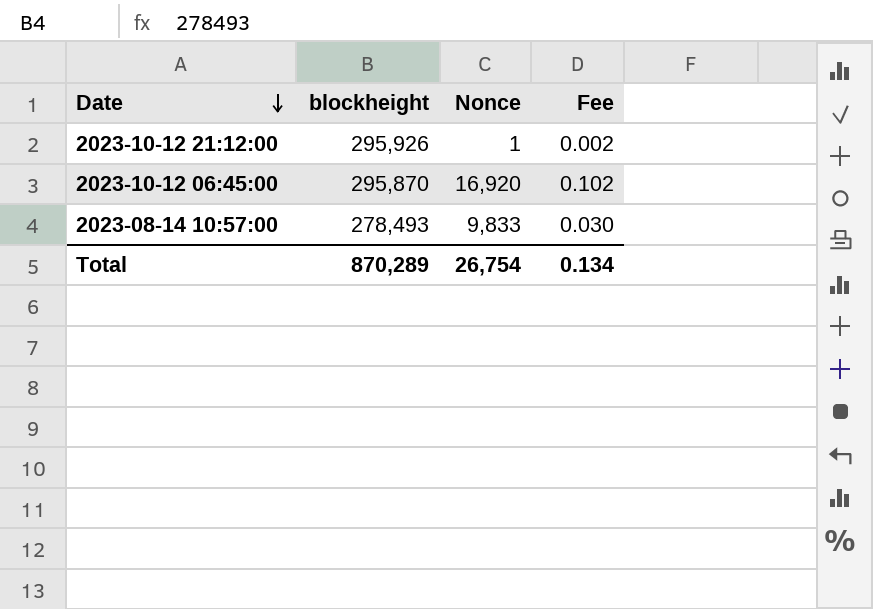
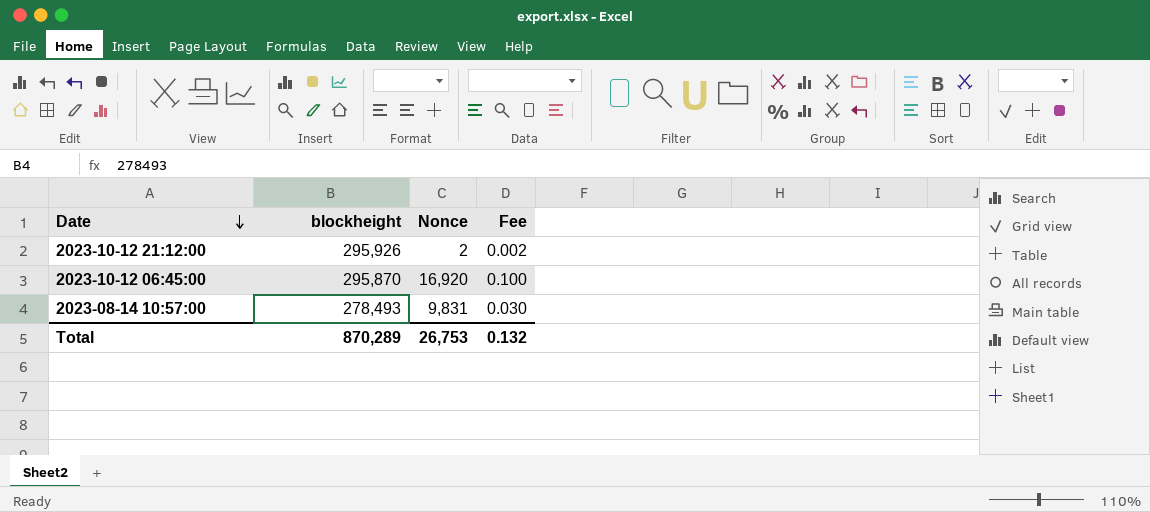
2023-10-12 21:12:00 | Nonce: 1 -> 2
2023-10-12 06:45:00 | Fee: 0.102 -> 0.100
2023-08-14 10:57:00 | Nonce: 9,833 -> 9,831
Total | Nonce: 26,754 -> 26,753
Total | Fee: 0.134 -> 0.132

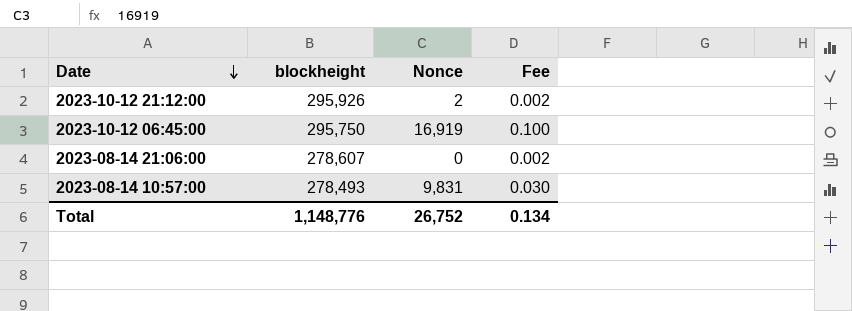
2023-10-12 06:45:00 | blockheight: 295,870 -> 295,750
2023-10-12 06:45:00 | Nonce: 16,920 -> 16,919
row 2023-08-14 21:06:00: none -> 278,607 | 0 | 0.002
Total | blockheight: 870,289 -> 1,148,776
Total | Nonce: 26,753 -> 26,752
Total | Fee: 0.132 -> 0.134

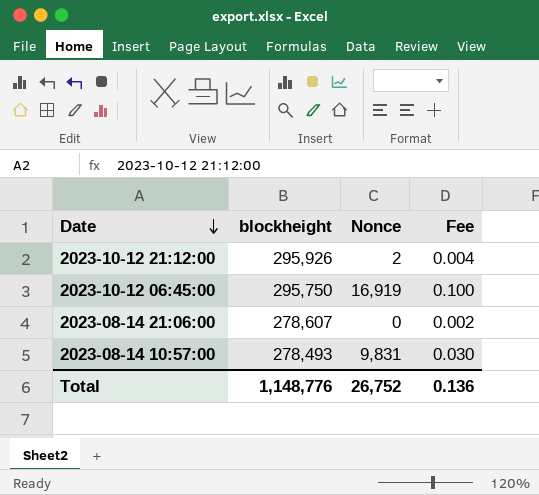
2023-10-12 21:12:00 | Fee: 0.002 -> 0.004
Total | Fee: 0.134 -> 0.136

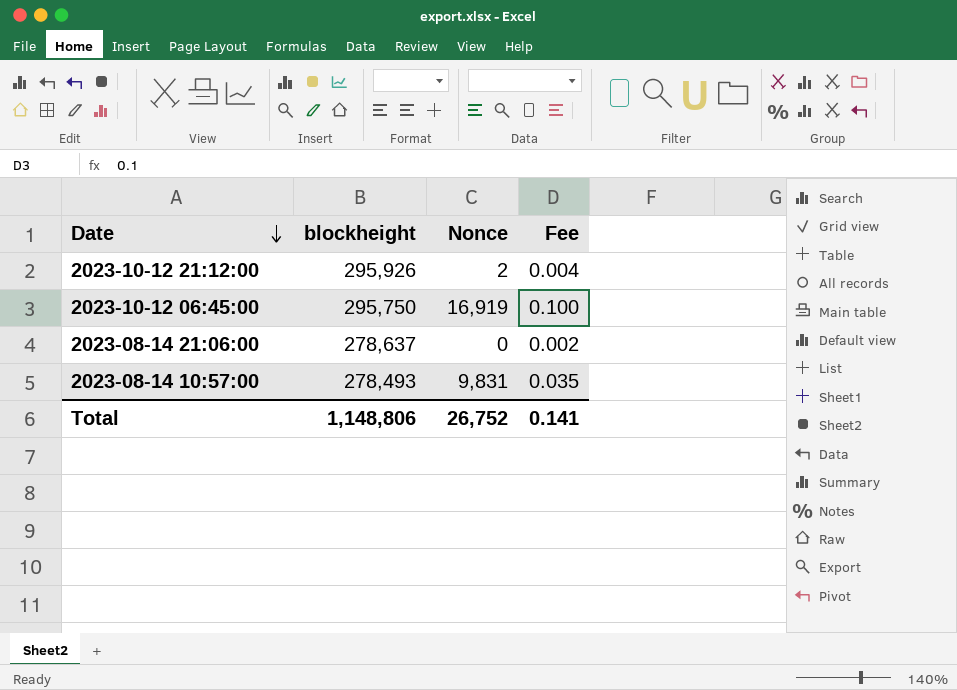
2023-08-14 21:06:00 | blockheight: 278,607 -> 278,637
2023-08-14 10:57:00 | Fee: 0.030 -> 0.035
Total | blockheight: 1,148,776 -> 1,148,806
Total | Fee: 0.136 -> 0.141

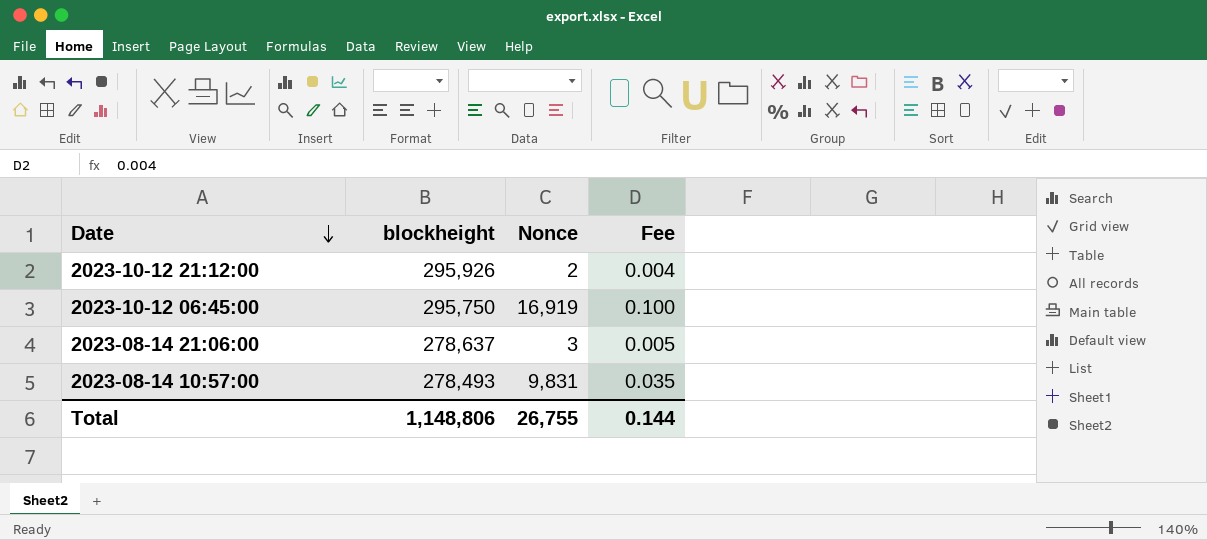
2023-08-14 21:06:00 | Nonce: 0 -> 3
2023-08-14 21:06:00 | Fee: 0.002 -> 0.005
Total | Nonce: 26,752 -> 26,755
Total | Fee: 0.141 -> 0.144

